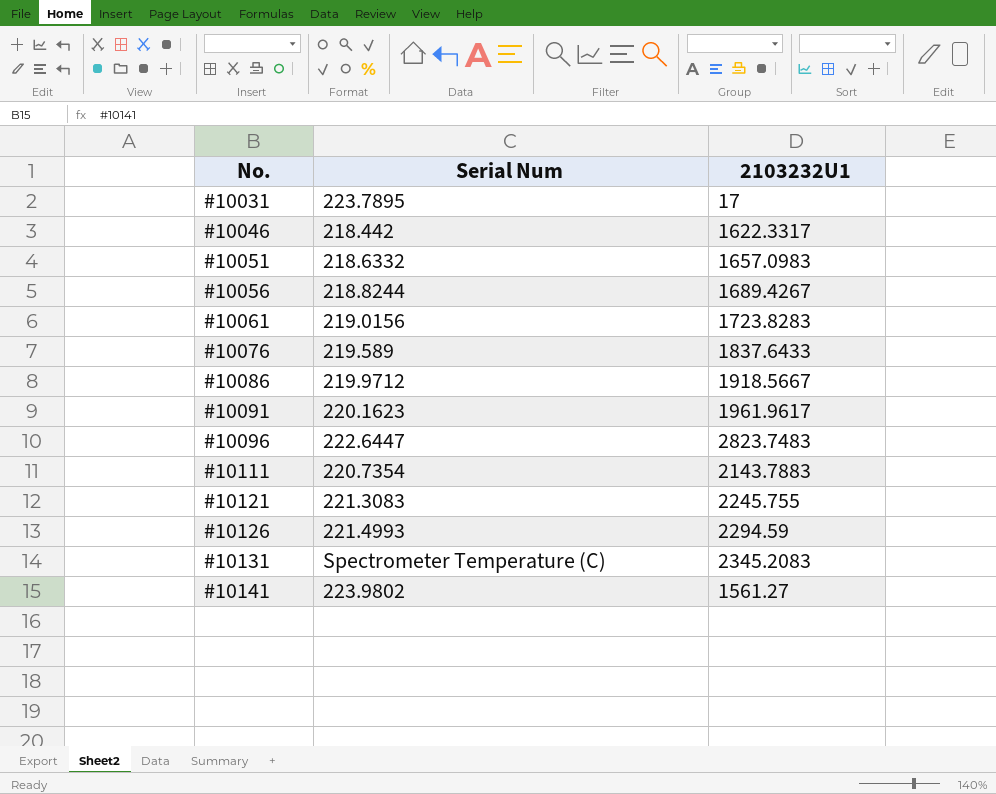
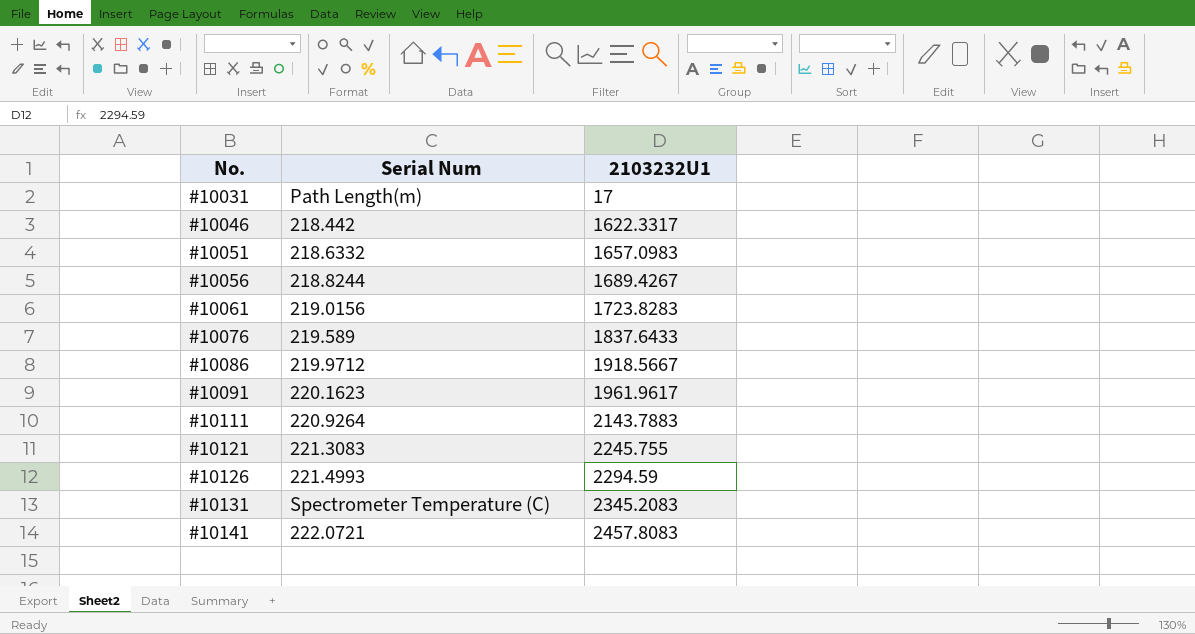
row #10096: 222.6447 | 2823.7483 -> none
#10031 | Serial Num: 223.7895 -> Path Length(m)
#10111 | Serial Num: 220.7354 -> 220.9264
#10141 | Serial Num: 223.9802 -> 222.0721
#10141 | 2103232U1: 1561.27 -> 2457.8083

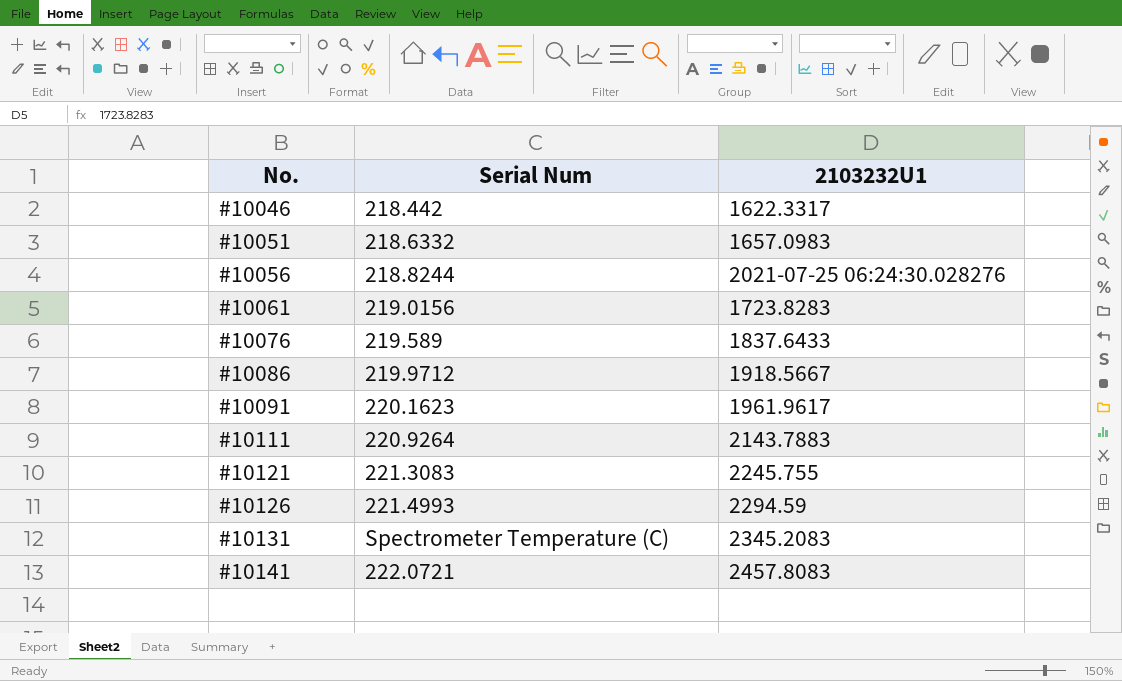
row #10031: Path Length(m) | 17 -> none
#10056 | 2103232U1: 1689.4267 -> 2021-07-25 06:24:30.028276

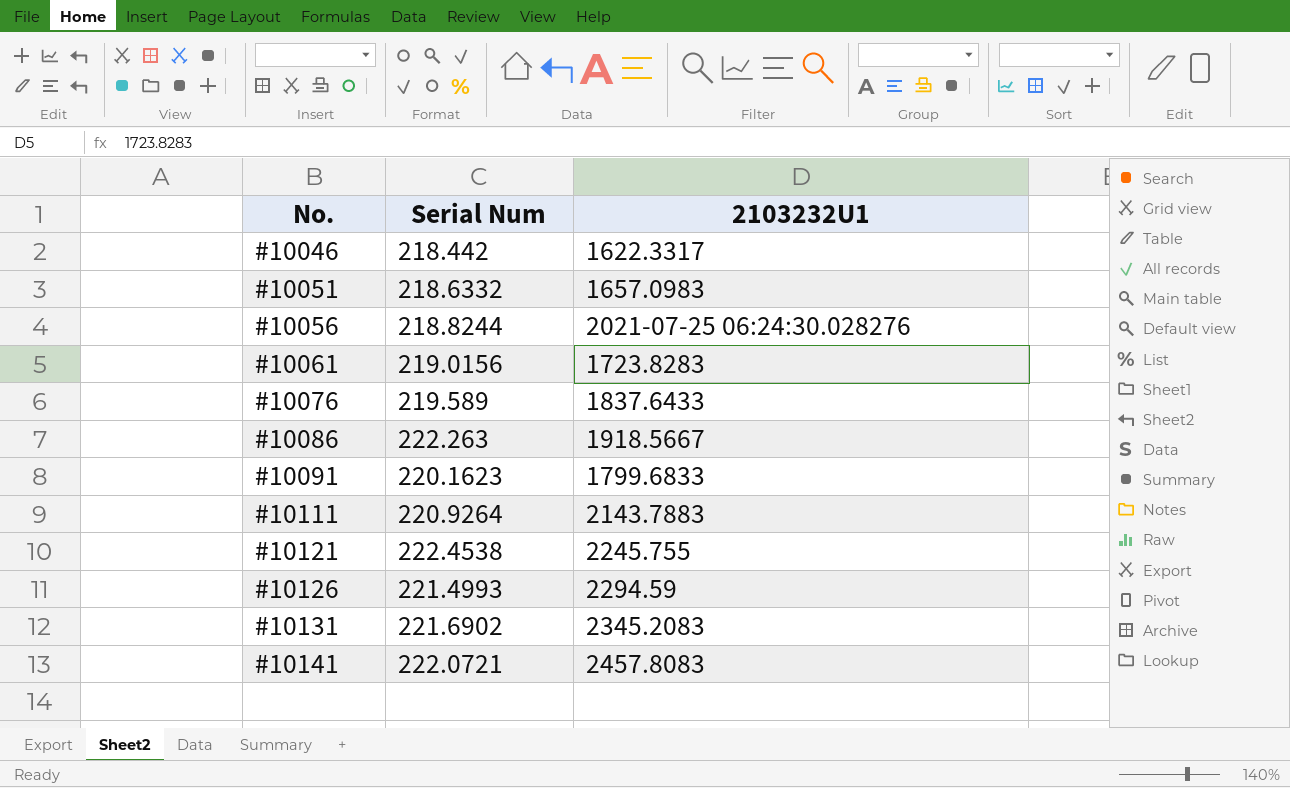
#10086 | Serial Num: 219.9712 -> 222.263
#10091 | 2103232U1: 1961.9617 -> 1799.6833
#10121 | Serial Num: 221.3083 -> 222.4538
#10131 | Serial Num: Spectrometer Temperature (C) -> 221.6902

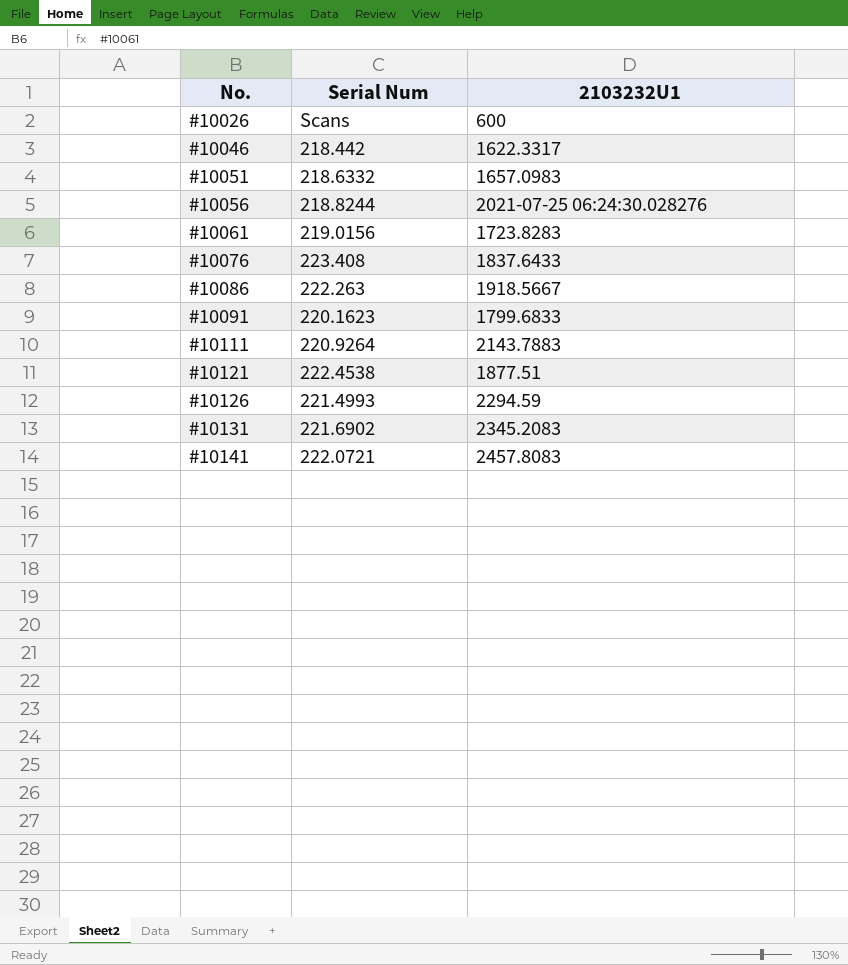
row #10026: none -> Scans | 600
#10076 | Serial Num: 219.589 -> 223.408
#10121 | 2103232U1: 2245.755 -> 1877.51

